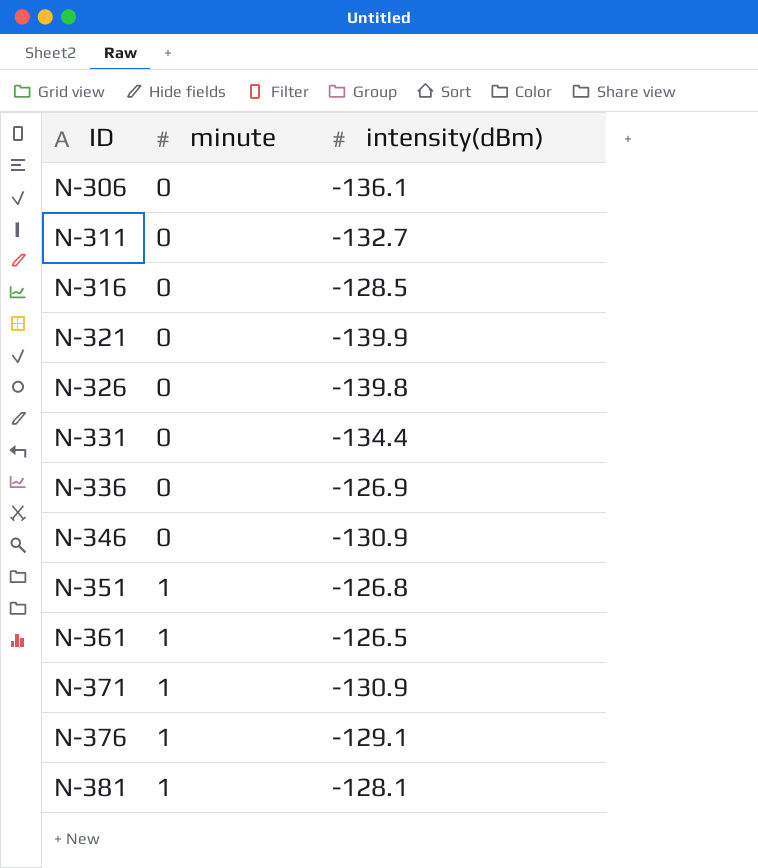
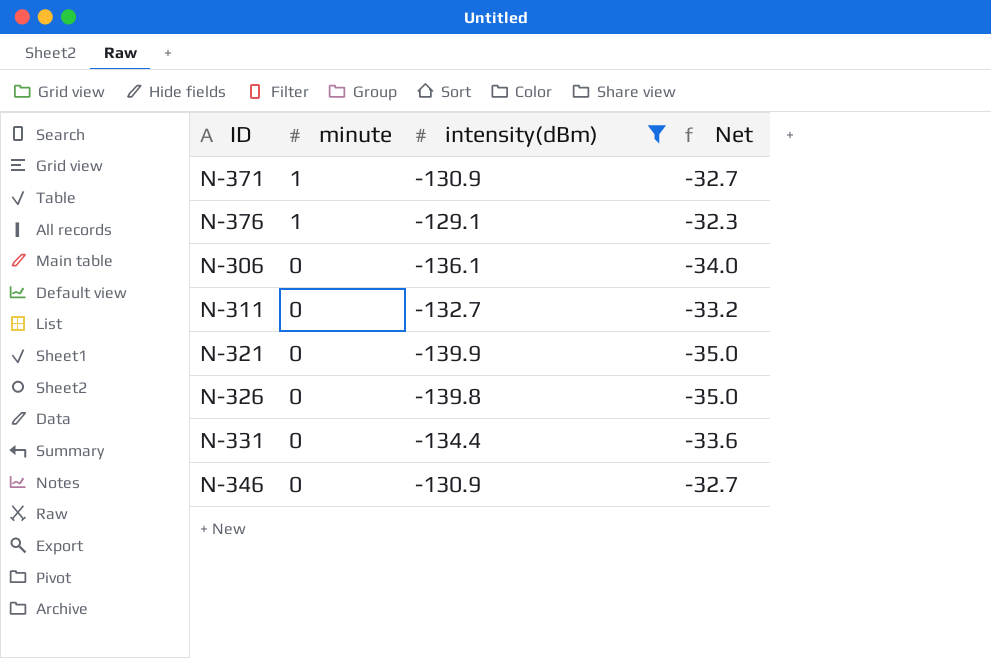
filter: none -> intensity(dBm) <= -129.1
row order: ID ascending -> minute descending
column Net | formula: none -> [intensity(dBm)] * 0.25

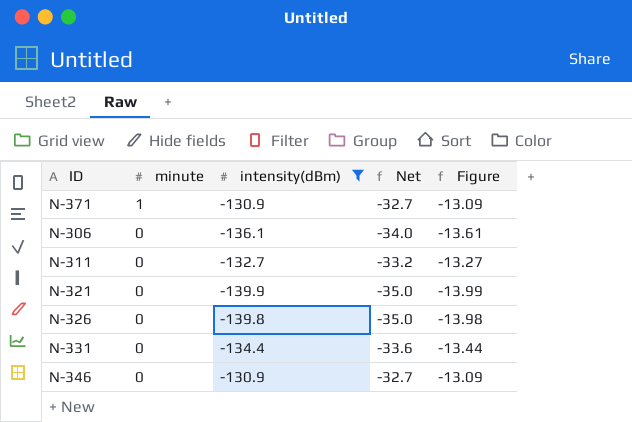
column Figure | formula: none -> [intensity(dBm)] * 0.1
row N-376: 1 | -129.1 | -32.3 -> none

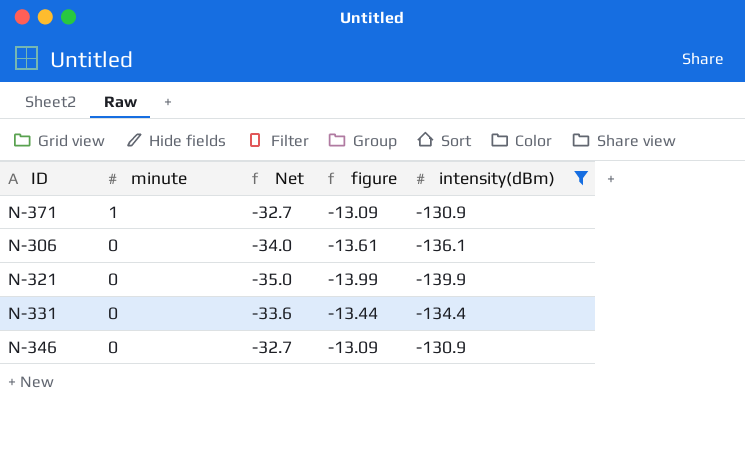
column name: Figure -> figure
column intensity(dBm) | position: 3 -> 5
row N-311: 0 | -132.7 | -33.2 | -13.27 -> none
row N-326: 0 | -139.8 | -35.0 | -13.98 -> none

